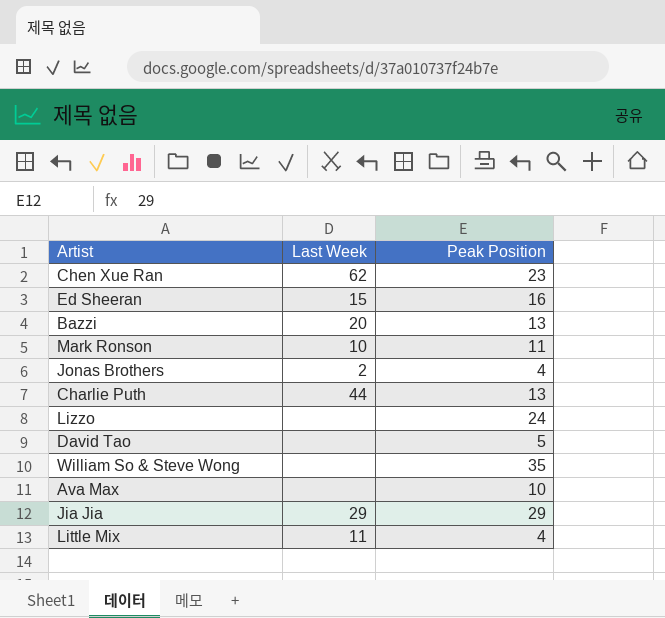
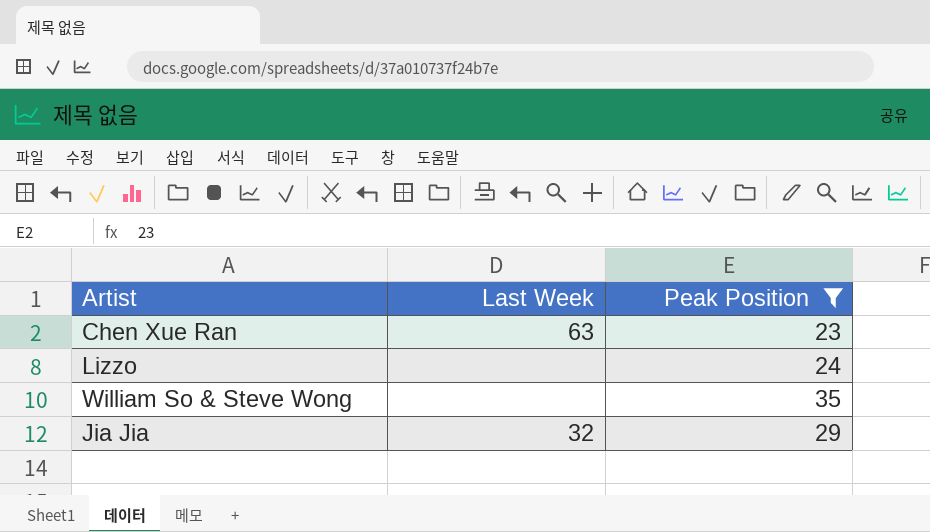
filter: none -> Peak Position >= 23
Chen Xue Ran | Last Week: 62 -> 63
Jia Jia | Last Week: 29 -> 32

